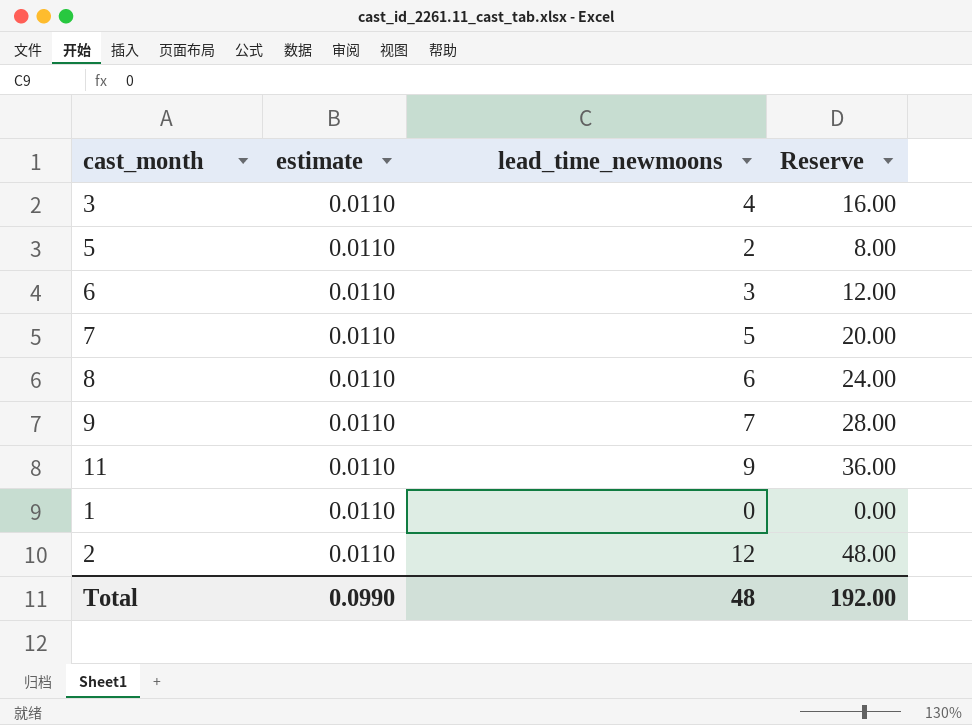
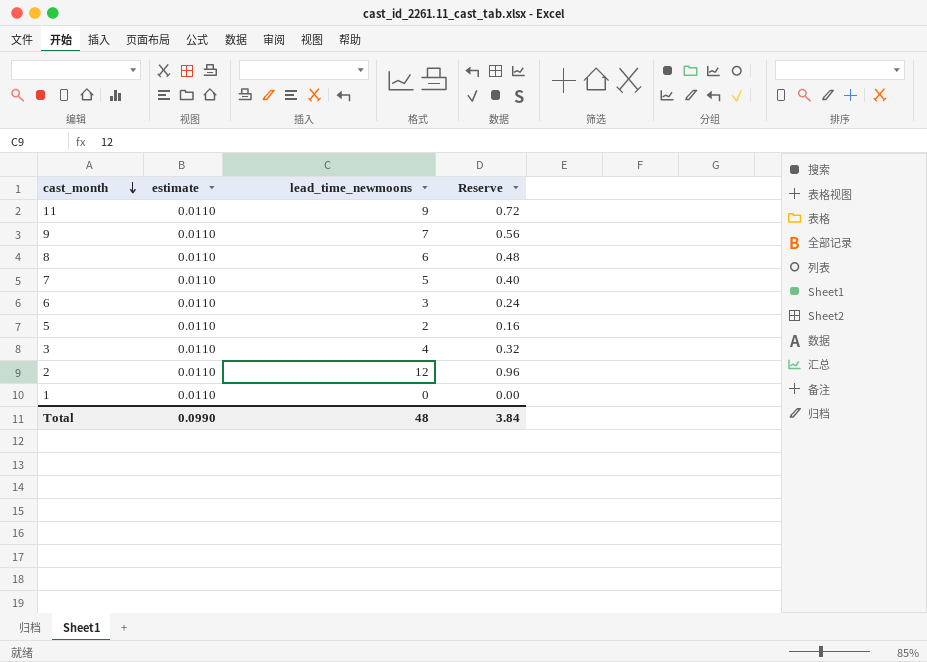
row order: none -> cast_month descending
column Reserve | formula: [lead_time_newmoons] * 4 -> [lead_time_newmoons] * 0.08
Total | Reserve: 192.00 -> 3.84

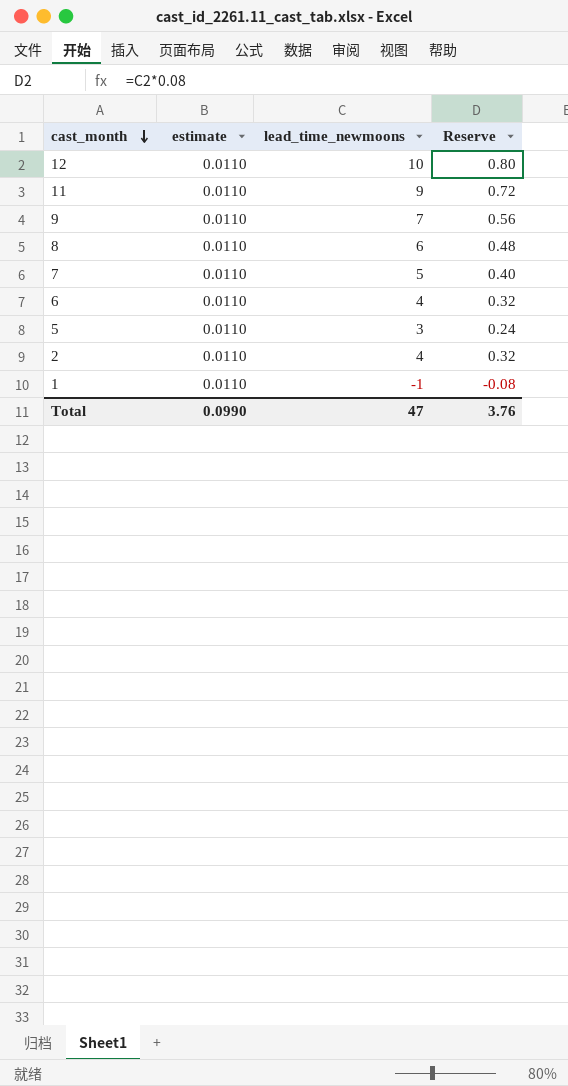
row 3: 0.0110 | 4 | 0.32 -> none
row 12: none -> 0.0110 | 10 | 0.80
6 | lead_time_newmoons: 3 -> 4
6 | Reserve: 0.24 -> 0.32
5 | lead_time_newmoons: 2 -> 3
5 | Reserve: 0.16 -> 0.24
2 | lead_time_newmoons: 12 -> 4
2 | Reserve: 0.96 -> 0.32
1 | lead_time_newmoons: 0 -> -1
1 | Reserve: 0.00 -> -0.08
Total | lead_time_newmoons: 48 -> 47
Total | Reserve: 3.84 -> 3.76

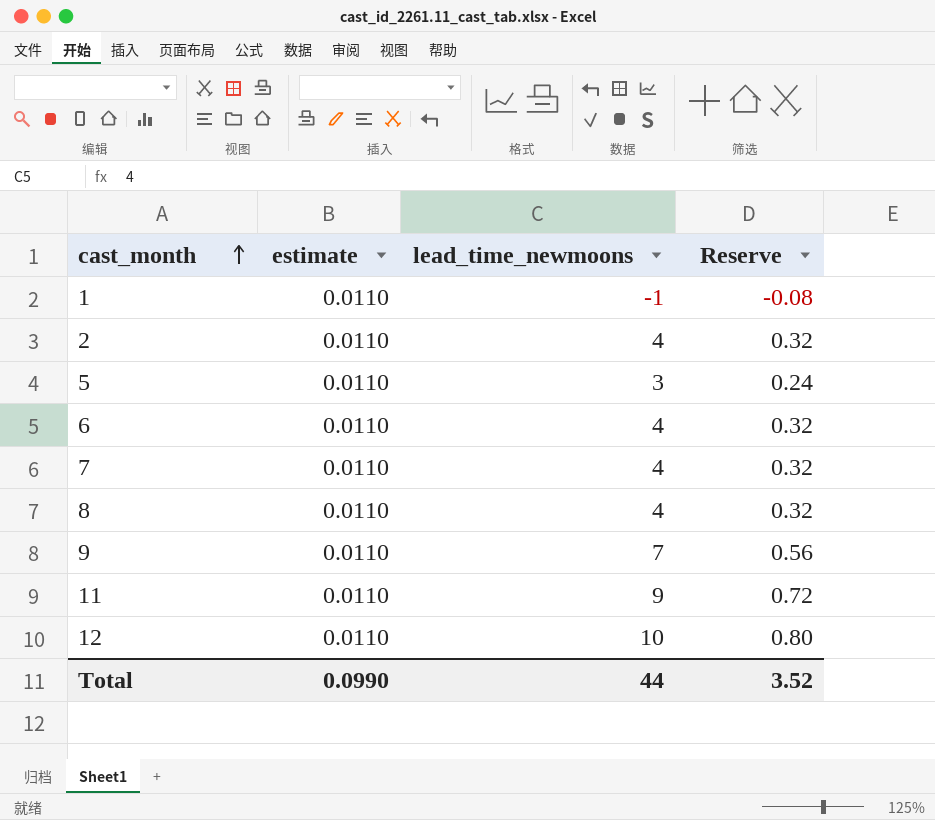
row order: cast_month descending -> cast_month ascending
7 | lead_time_newmoons: 5 -> 4
7 | Reserve: 0.40 -> 0.32
8 | lead_time_newmoons: 6 -> 4
8 | Reserve: 0.48 -> 0.32
Total | lead_time_newmoons: 47 -> 44
Total | Reserve: 3.76 -> 3.52

